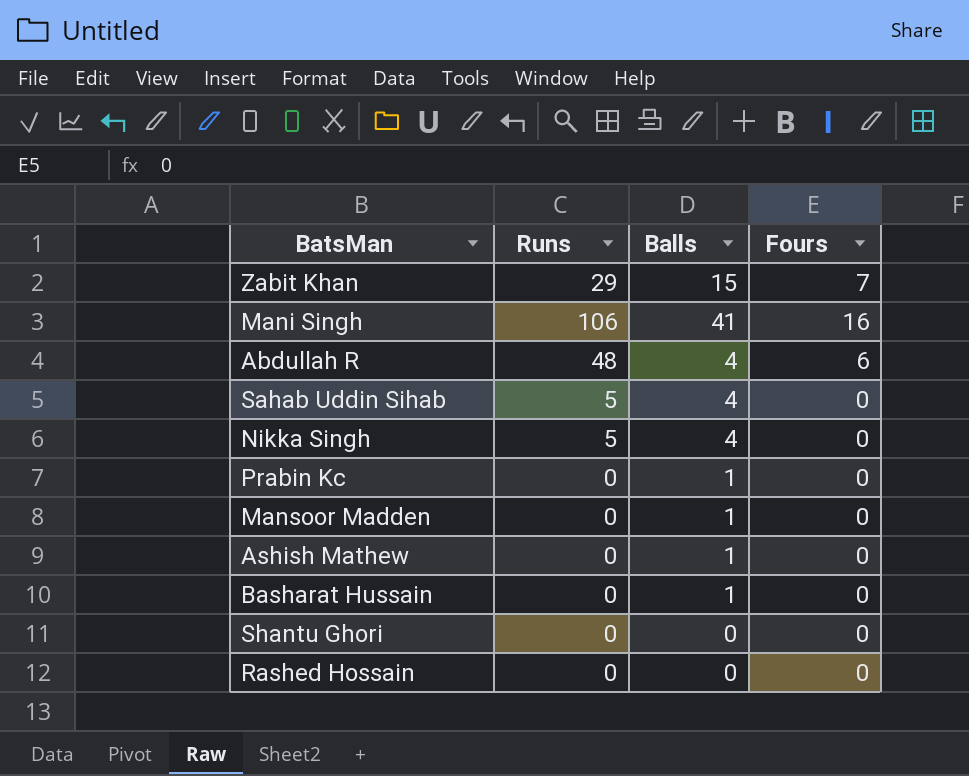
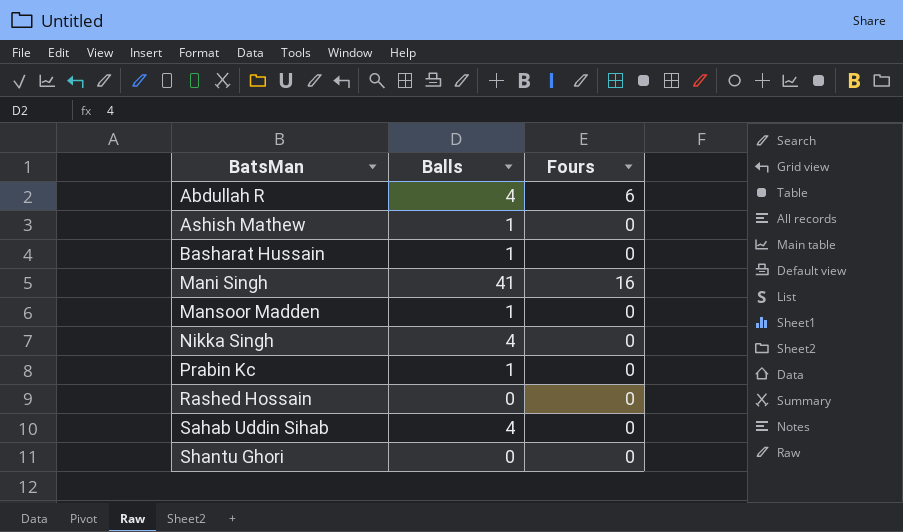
row order: none -> BatsMan ascending
column Runs | position: 2 -> none
row Zabit Khan: 29 | 15 | 7 -> none

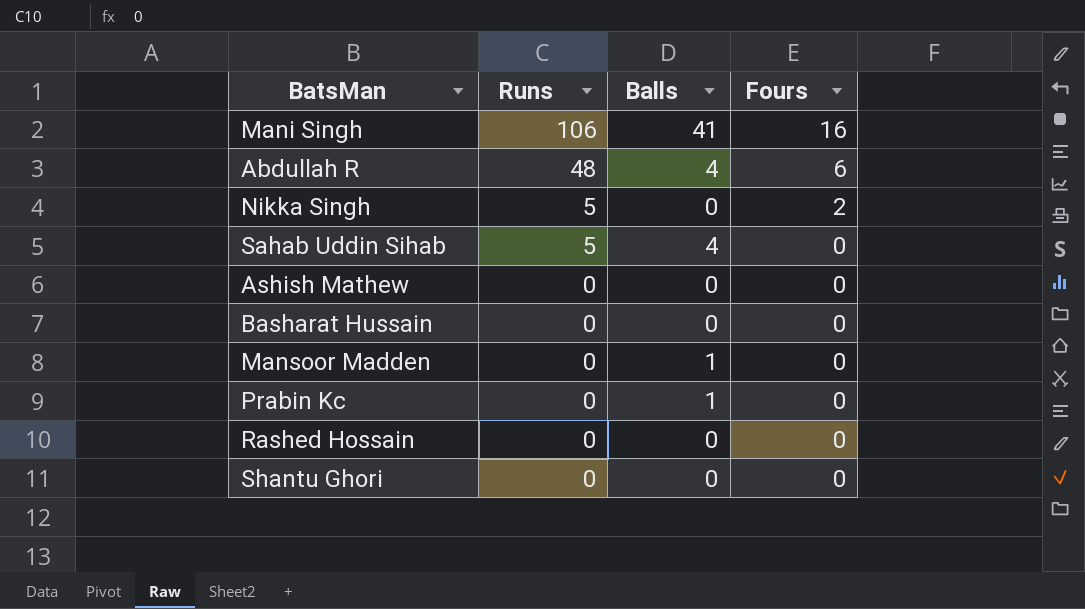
row order: BatsMan ascending -> Runs descending
column Runs | position: none -> 2
Nikka Singh | Balls: 4 -> 0
Nikka Singh | Fours: 0 -> 2
Ashish Mathew | Balls: 1 -> 0
Basharat Hussain | Balls: 1 -> 0

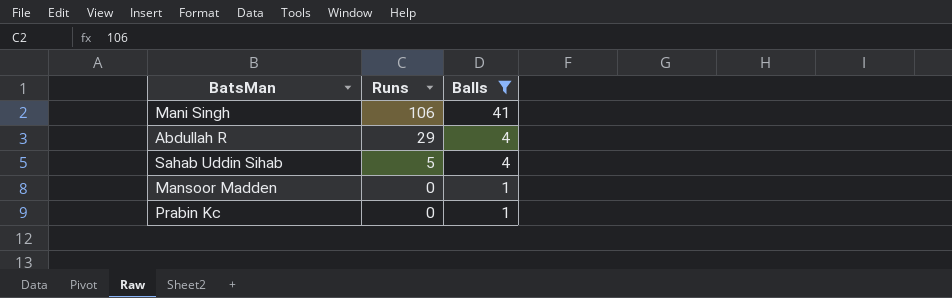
filter: none -> Balls != 0
column Fours | position: 4 -> none
Abdullah R | Runs: 48 -> 29

